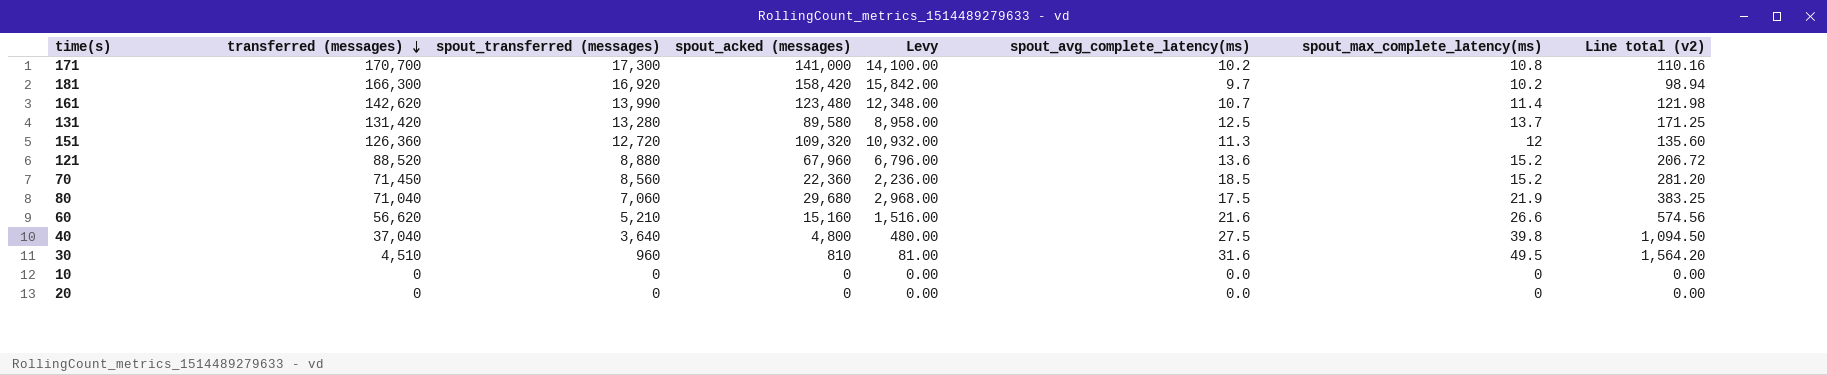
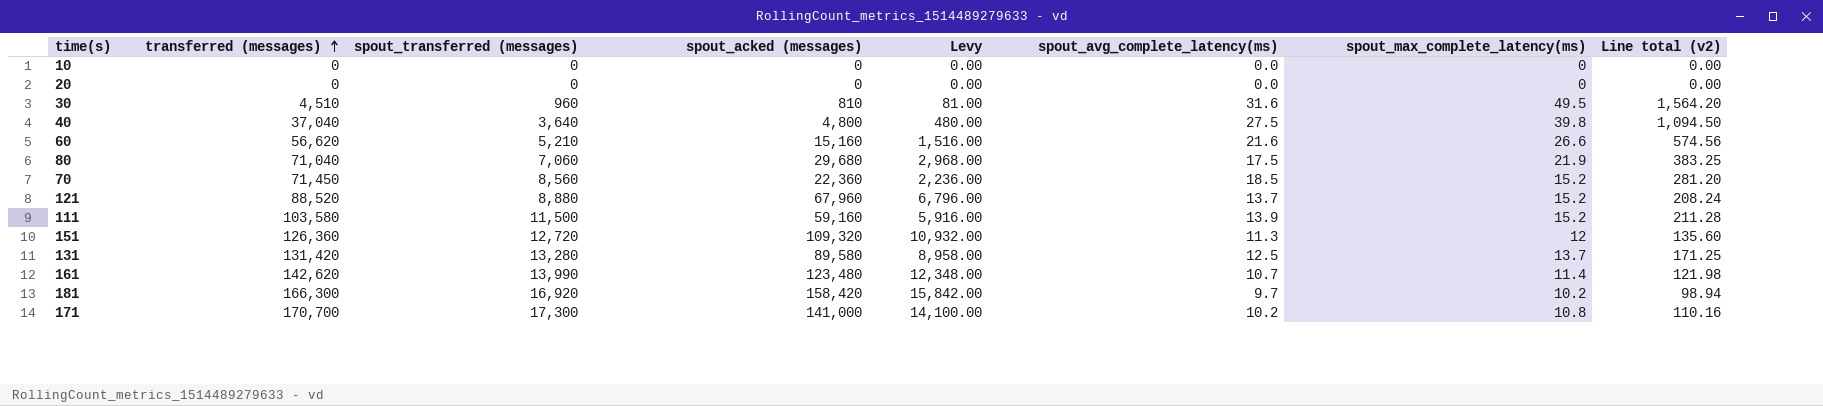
row order: transferred (messages) descending -> transferred (messages) ascending
121 | spout_avg_complete_latency(ms): 13.6 -> 13.7
121 | Line total (v2): 206.72 -> 208.24
row 111: none -> 103,580 | 11,500 | 59,160 | 5,916.00 | 13.9 | 15.2 | 211.28

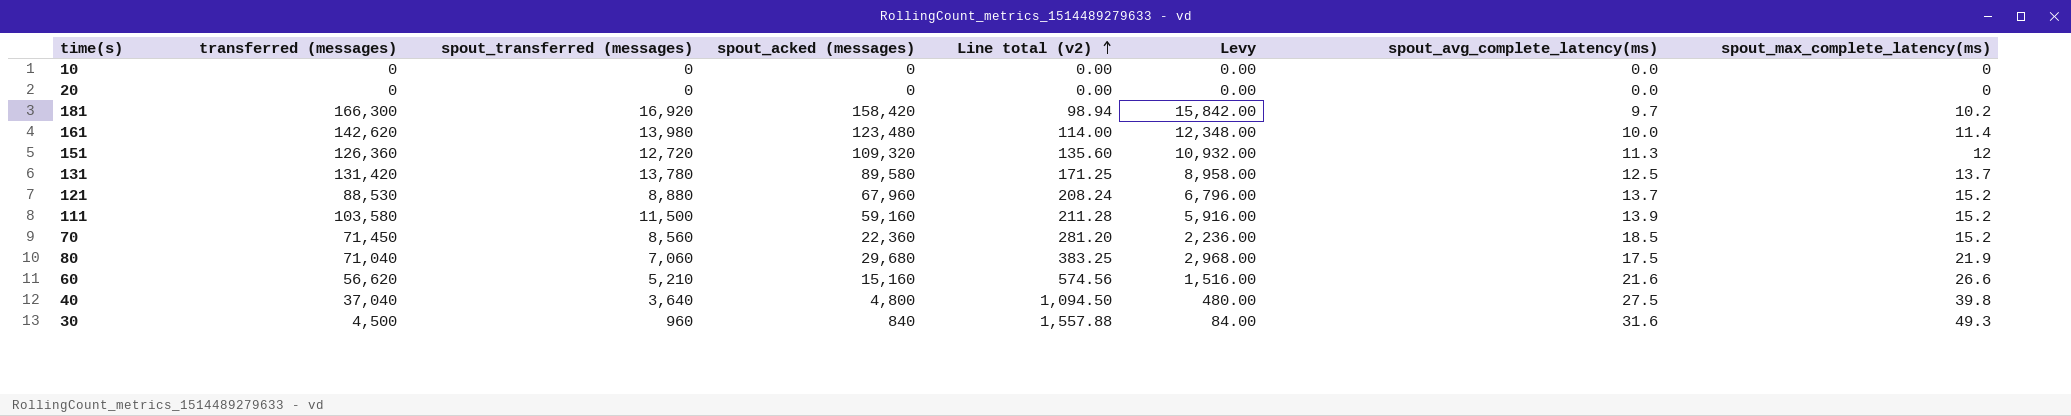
row order: transferred (messages) ascending -> Line total (v2) ascending
column Line total (v2) | position: 8 -> 5
row 171: 170,700 | 17,300 | 141,000 | 14,100.00 | 10.2 | 10.8 | 110.16 -> none
161 | spout_transferred (messages): 13,990 -> 13,980
161 | Line total (v2): 121.98 -> 114.00
161 | spout_avg_complete_latency(ms): 10.7 -> 10.0
131 | spout_transferred (messages): 13,280 -> 13,780
121 | transferred (messages): 88,520 -> 88,530
30 | transferred (messages): 4,510 -> 4,500
30 | spout_acked (messages): 810 -> 840
30 | Line total (v2): 1,564.20 -> 1,557.88
30 | Levy: 81.00 -> 84.00
30 | spout_max_complete_latency(ms): 49.5 -> 49.3

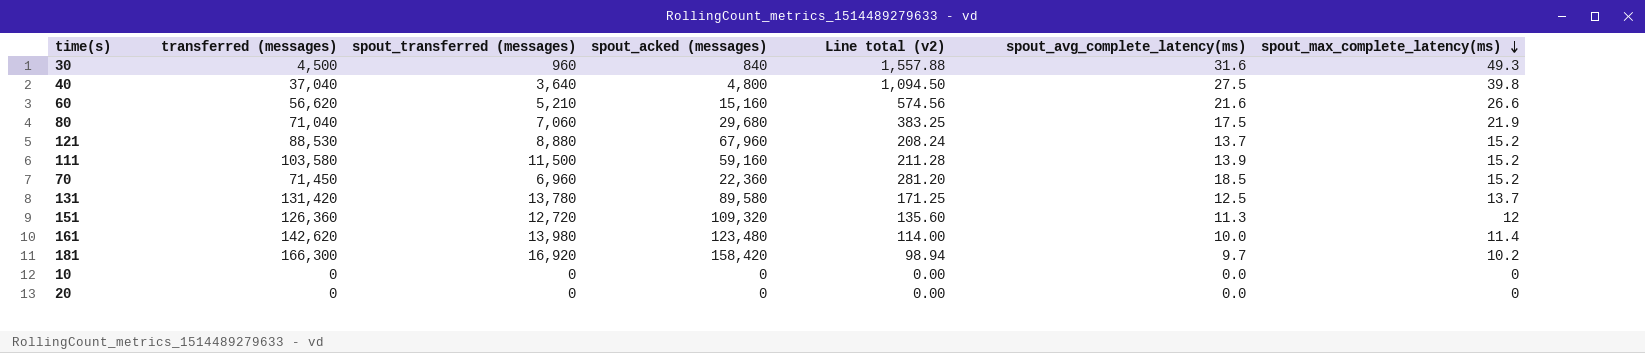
row order: Line total (v2) ascending -> spout_max_complete_latency(ms) descending
column Levy | formula: [spout_acked (messages)] * 0.1 -> none
70 | spout_transferred (messages): 8,560 -> 6,960

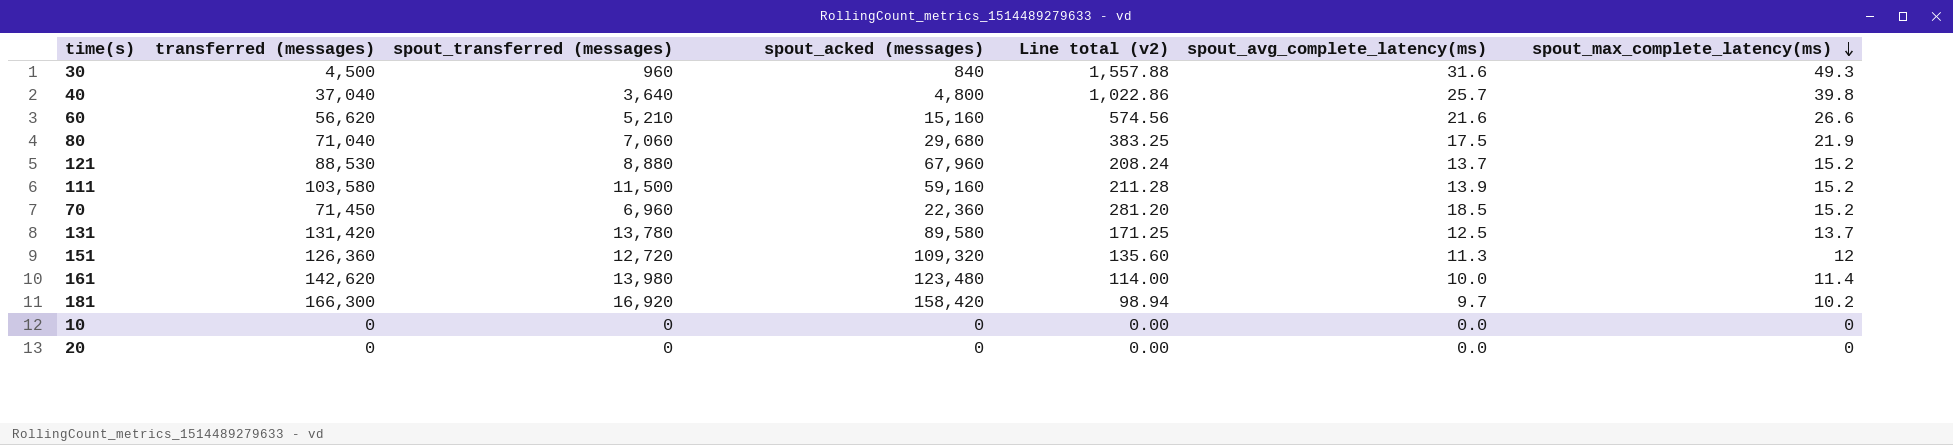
40 | Line total (v2): 1,094.50 -> 1,022.86
40 | spout_avg_complete_latency(ms): 27.5 -> 25.7

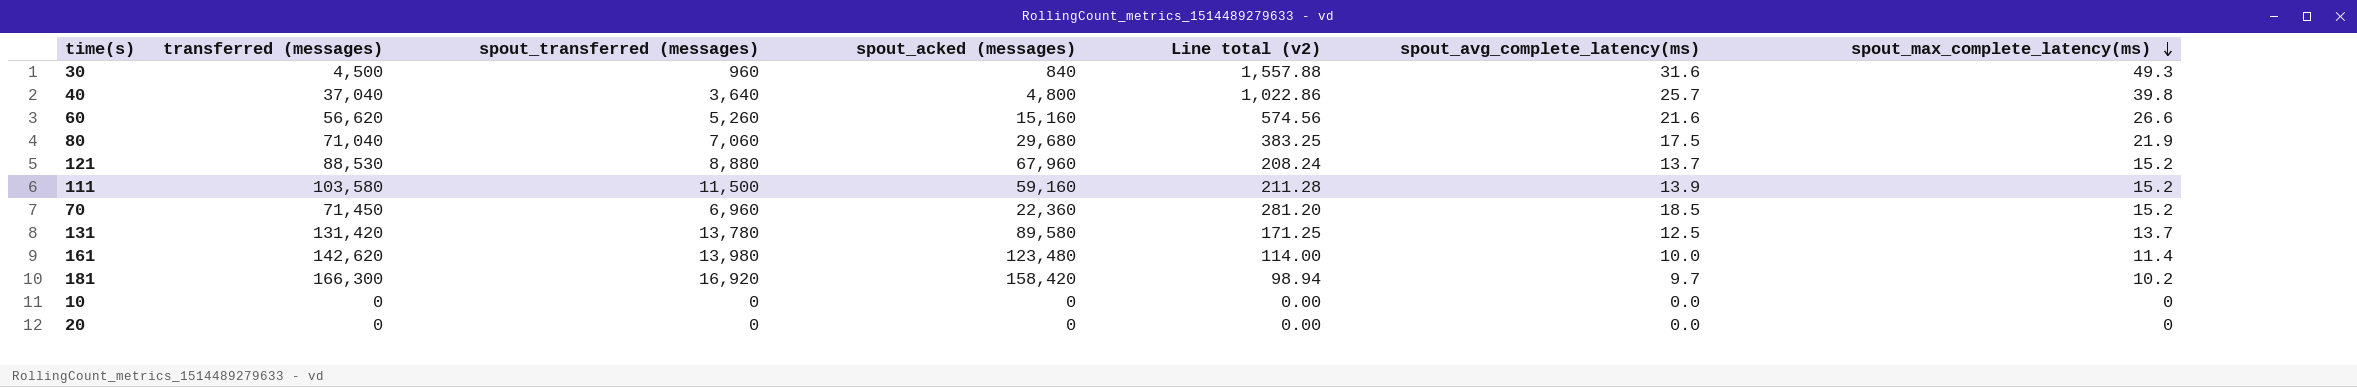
row 151: 126,360 | 12,720 | 109,320 | 135.60 | 11.3 | 12 -> none
60 | spout_transferred (messages): 5,210 -> 5,260

